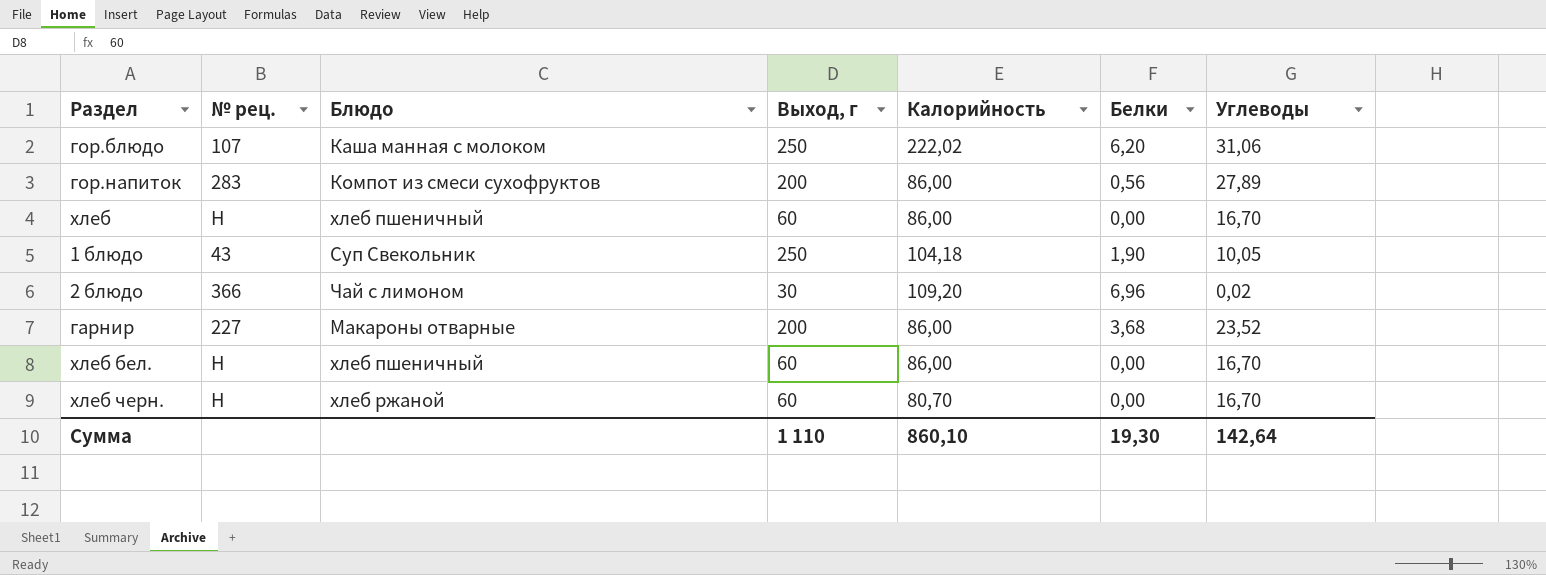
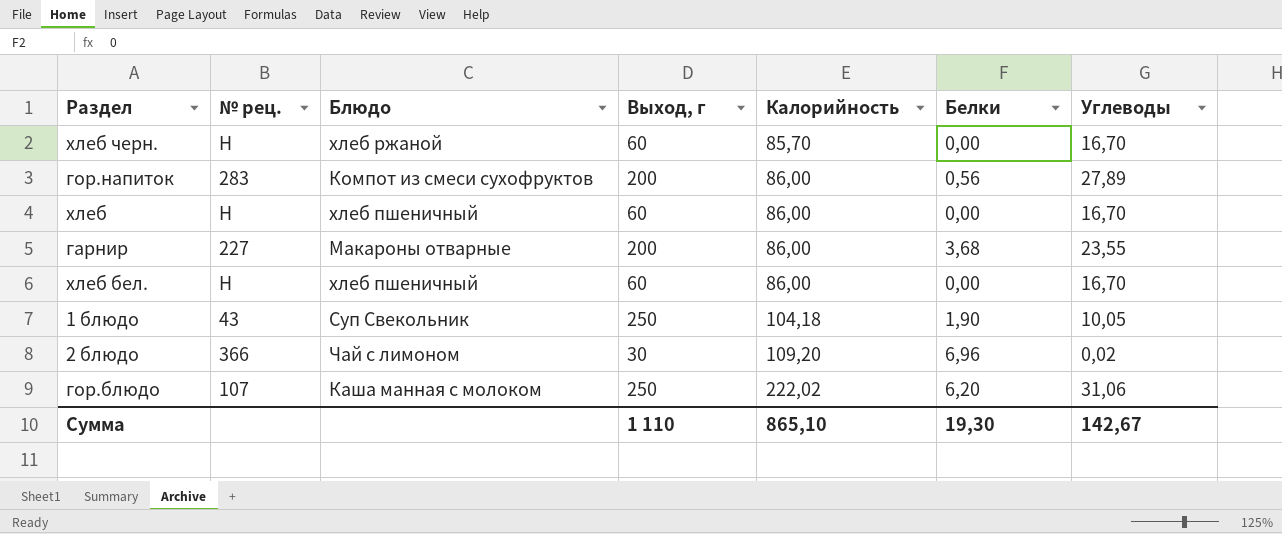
row order: none -> Калорийность ascending
хлеб черн. | Калорийность: 80,70 -> 85,70
гарнир | Углеводы: 23,52 -> 23,55
Сумма | Калорийность: 860,10 -> 865,10
Сумма | Углеводы: 142,64 -> 142,67

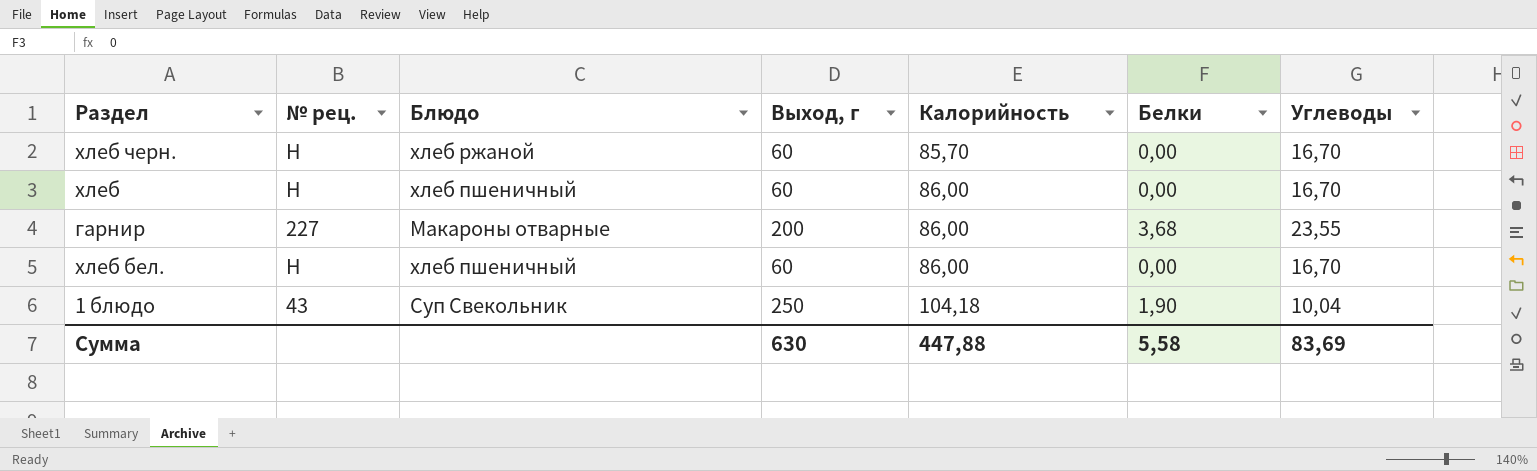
row гор.напиток: 283 | Компот из смеси сухофруктов | 200 | 86,00 | 0,56 | 27,89 -> none
row 2 блюдо: 366 | Чай с лимоном | 30 | 109,20 | 6,96 | 0,02 -> none
row гор.блюдо: 107 | Каша манная с молоком | 250 | 222,02 | 6,20 | 31,06 -> none
1 блюдо | Углеводы: 10,05 -> 10,04
Сумма | Выход, г: 1 110 -> 630
Сумма | Калорийность: 865,10 -> 447,88
Сумма | Белки: 19,30 -> 5,58
Сумма | Углеводы: 142,67 -> 83,69

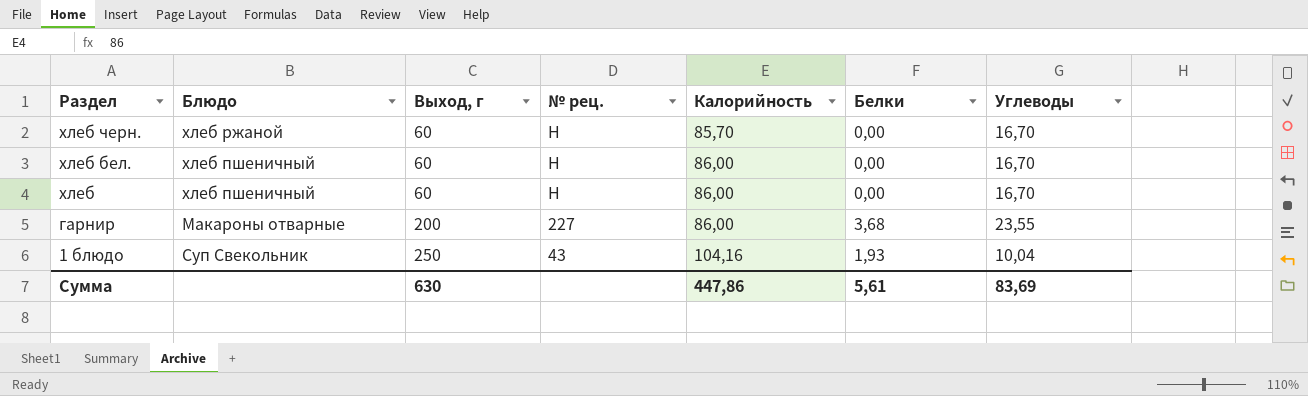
row order: Калорийность ascending -> Раздел descending
column № рец. | position: 2 -> 4
1 блюдо | Калорийность: 104,18 -> 104,16
1 блюдо | Белки: 1,90 -> 1,93
Сумма | Калорийность: 447,88 -> 447,86
Сумма | Белки: 5,58 -> 5,61

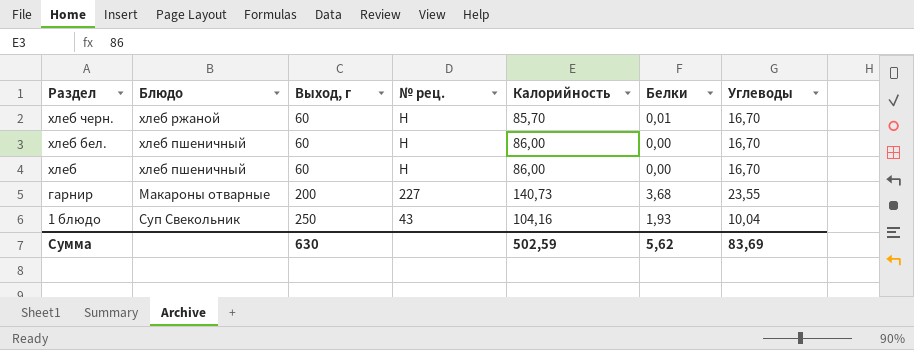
хлеб черн. | Белки: 0,00 -> 0,01
гарнир | Калорийность: 86,00 -> 140,73
Сумма | Калорийность: 447,86 -> 502,59
Сумма | Белки: 5,61 -> 5,62

